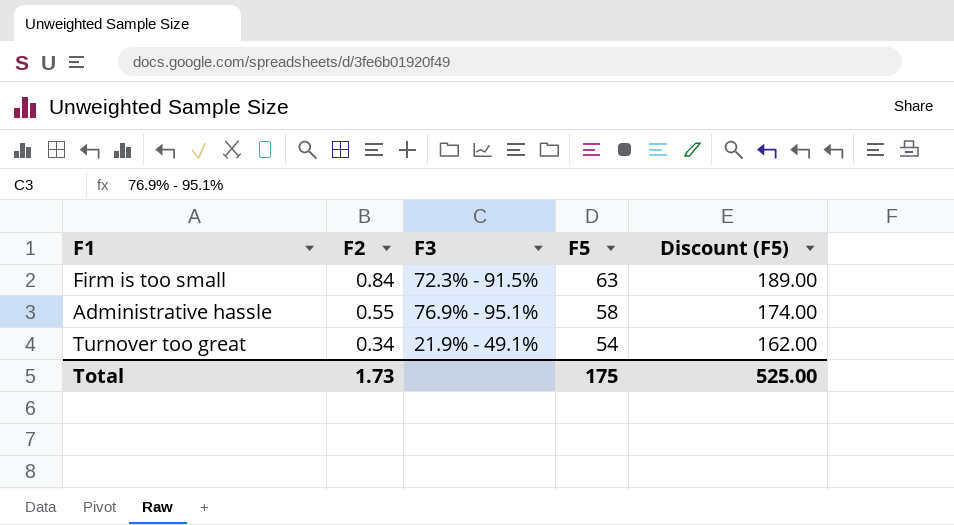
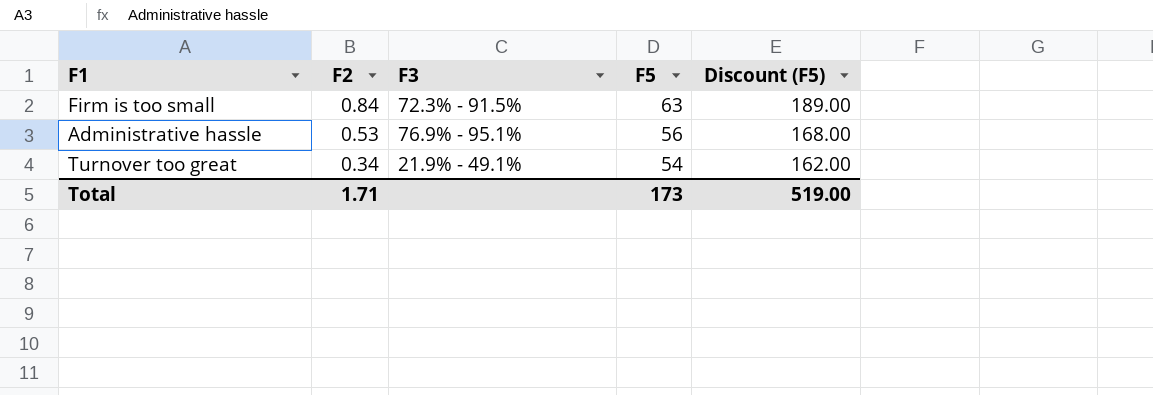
Administrative hassle | F2: 0.55 -> 0.53
Administrative hassle | F5: 58 -> 56
Administrative hassle | Discount (F5): 174.00 -> 168.00
Total | F2: 1.73 -> 1.71
Total | F5: 175 -> 173
Total | Discount (F5): 525.00 -> 519.00

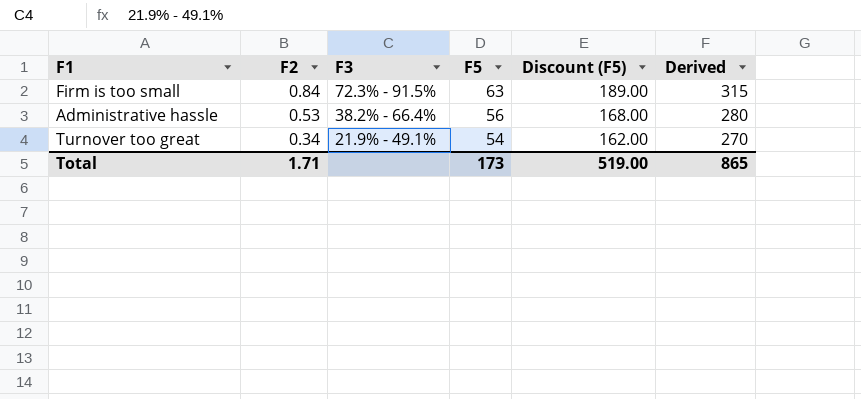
column Derived | formula: none -> [F5] * 5
Administrative hassle | F3: 76.9% - 95.1% -> 38.2% - 66.4%

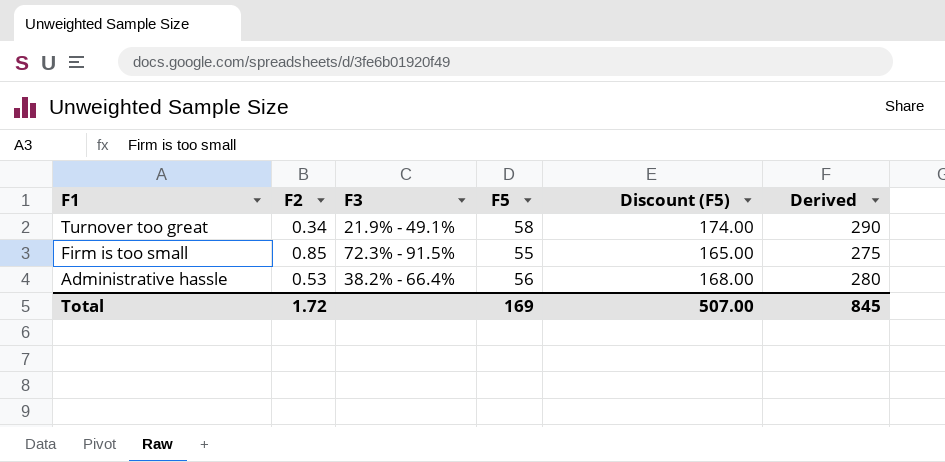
row order: F2 descending -> F1 descending
Turnover too great | F5: 54 -> 58
Turnover too great | Discount (F5): 162.00 -> 174.00
Turnover too great | Derived: 270 -> 290
Firm is too small | F2: 0.84 -> 0.85
Firm is too small | F5: 63 -> 55
Firm is too small | Discount (F5): 189.00 -> 165.00
Firm is too small | Derived: 315 -> 275
Total | F2: 1.71 -> 1.72
Total | F5: 173 -> 169
Total | Discount (F5): 519.00 -> 507.00
Total | Derived: 865 -> 845

